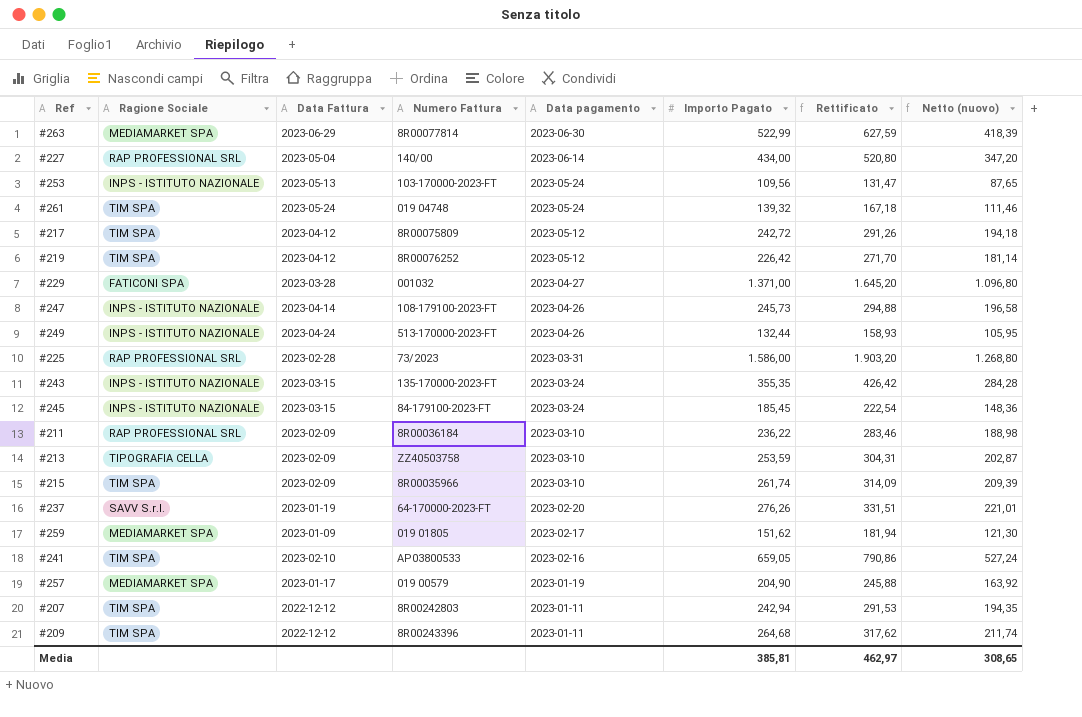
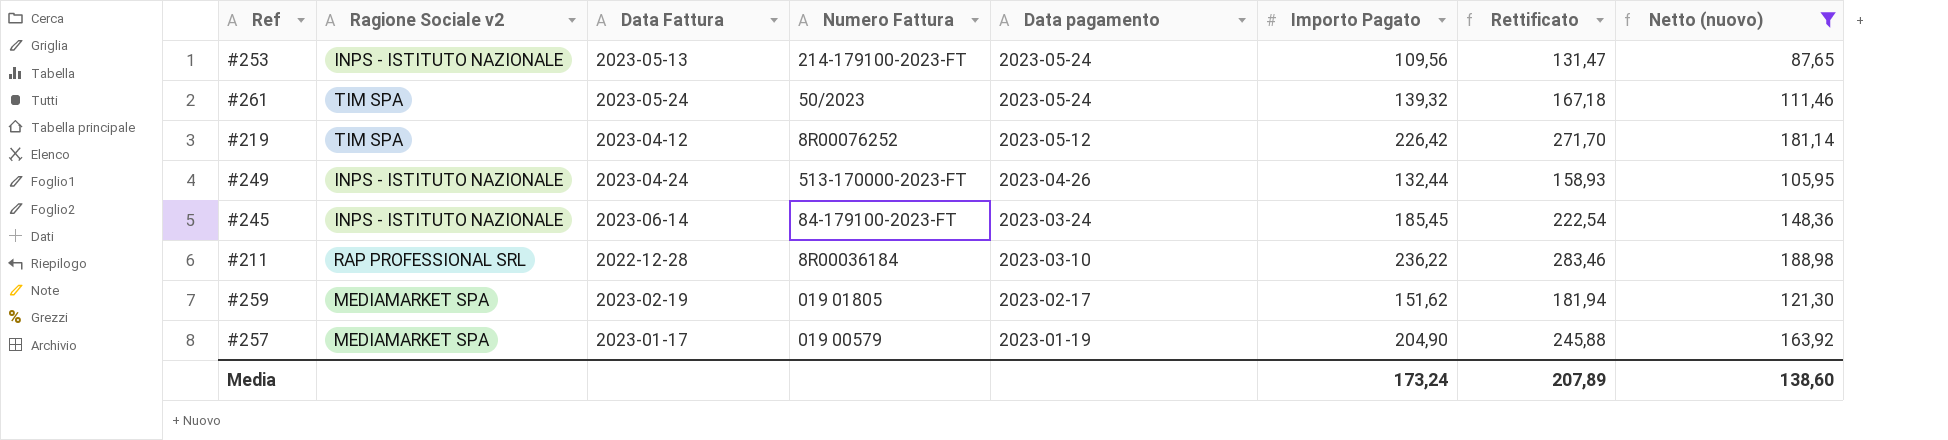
filter: none -> Netto (nuovo) <= 188,98
column name: Ragione Sociale -> Ragione Sociale v2
#253 | Numero Fattura: 103-170000-2023-FT -> 214-179100-2023-FT
#261 | Numero Fattura: 019 04748 -> 50/2023
#245 | Data Fattura: 2023-03-15 -> 2023-06-14
#211 | Data Fattura: 2023-02-09 -> 2022-12-28
#259 | Data Fattura: 2023-01-09 -> 2023-02-19
Media | Importo Pagato: 385,81 -> 173,24
Media | Rettificato: 462,97 -> 207,89
Media | Netto (nuovo): 308,65 -> 138,60

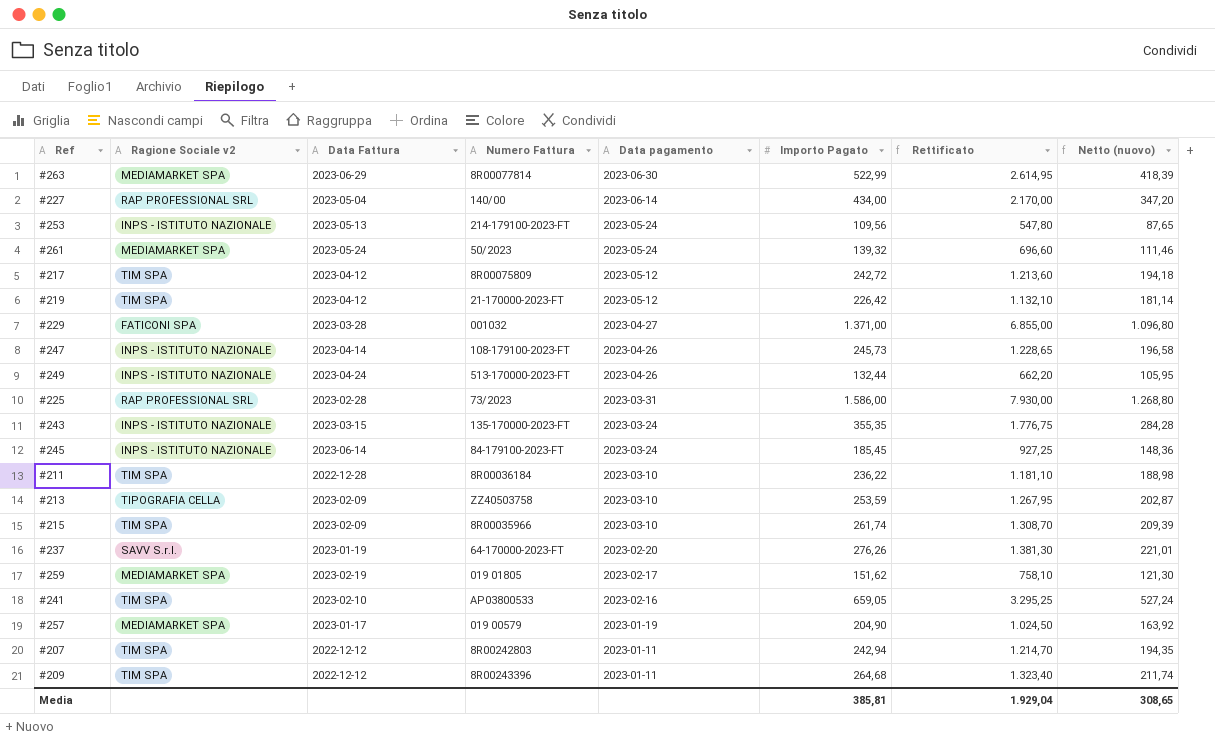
filter: Netto (nuovo) <= 188,98 -> none
column Rettificato | formula: [Importo Pagato] * 1,2 -> [Importo Pagato] * 5
#261 | Ragione Sociale v2: TIM SPA -> MEDIAMARKET SPA
#219 | Numero Fattura: 8R00076252 -> 21-170000-2023-FT
#211 | Ragione Sociale v2: RAP PROFESSIONAL SRL -> TIM SPA
Media | Importo Pagato: 173,24 -> 385,81
Media | Rettificato: 207,89 -> 1.929,04
Media | Netto (nuovo): 138,60 -> 308,65

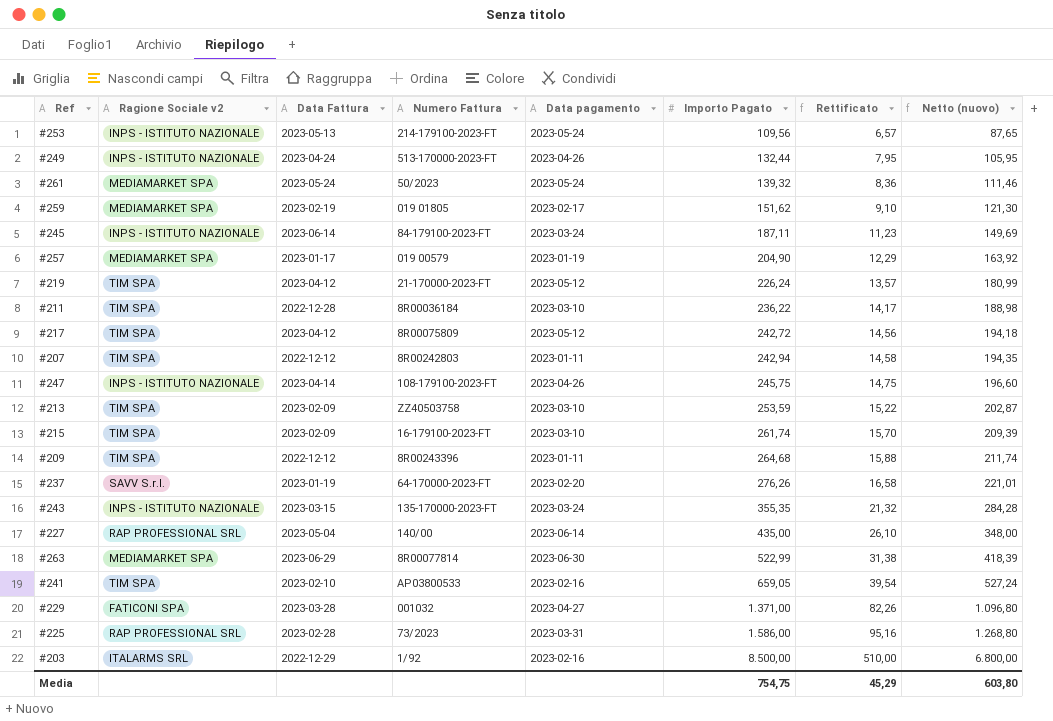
row order: Data pagamento descending -> Importo Pagato ascending
column Rettificato | formula: [Importo Pagato] * 5 -> [Importo Pagato] * 0,06
#245 | Importo Pagato: 185,45 -> 187,11
#245 | Netto (nuovo): 148,36 -> 149,69
#219 | Importo Pagato: 226,42 -> 226,24
#219 | Netto (nuovo): 181,14 -> 180,99
#247 | Importo Pagato: 245,73 -> 245,75
#247 | Netto (nuovo): 196,58 -> 196,60
#213 | Ragione Sociale v2: TIPOGRAFIA CELLA -> TIM SPA
#215 | Numero Fattura: 8R00035966 -> 16-179100-2023-FT
#227 | Importo Pagato: 434,00 -> 435,00
#227 | Netto (nuovo): 347,20 -> 348,00
row #203: none -> ITALARMS SRL | 2022-12-29 | 1/92 | 2023-02-16 | 8.500,00 | 510,00 | 6.800,00
Media | Importo Pagato: 385,81 -> 754,75
Media | Rettificato: 1.929,04 -> 45,29
Media | Netto (nuovo): 308,65 -> 603,80

